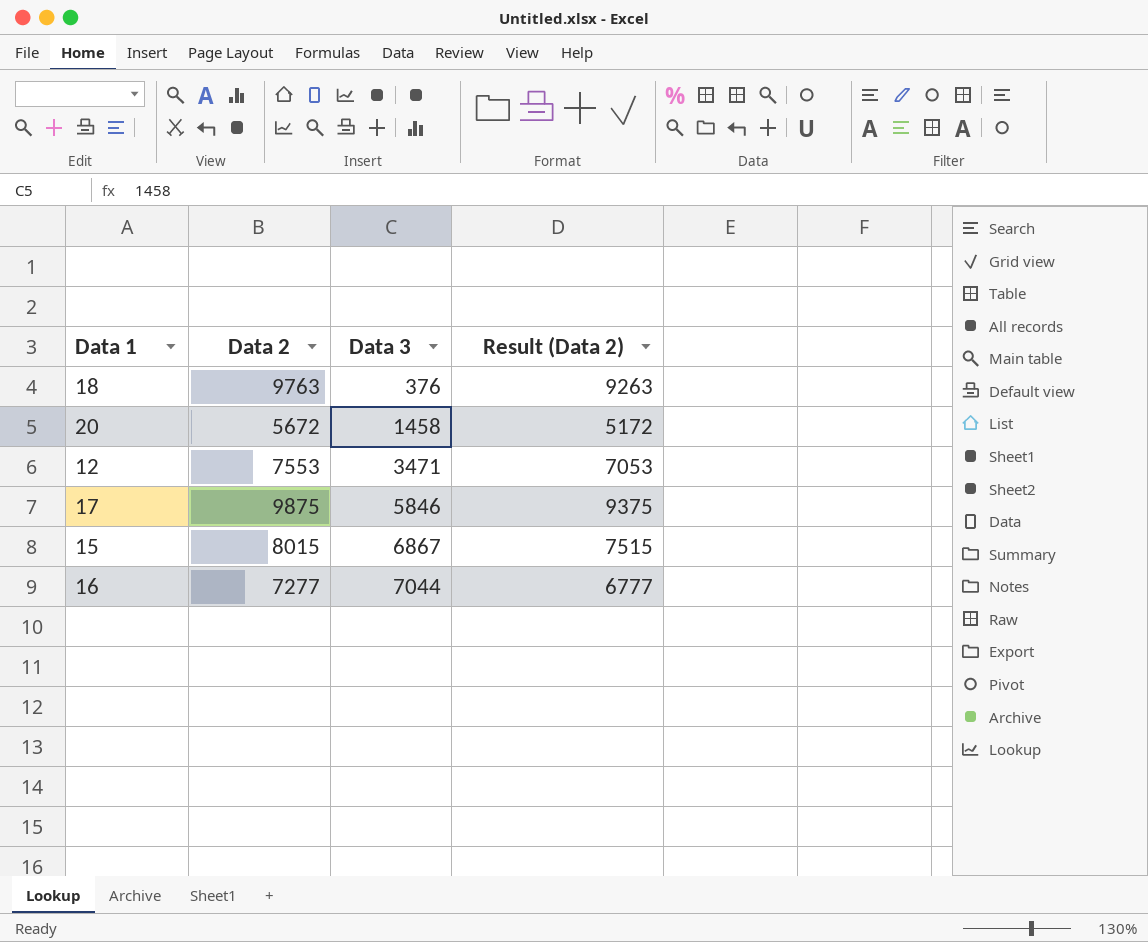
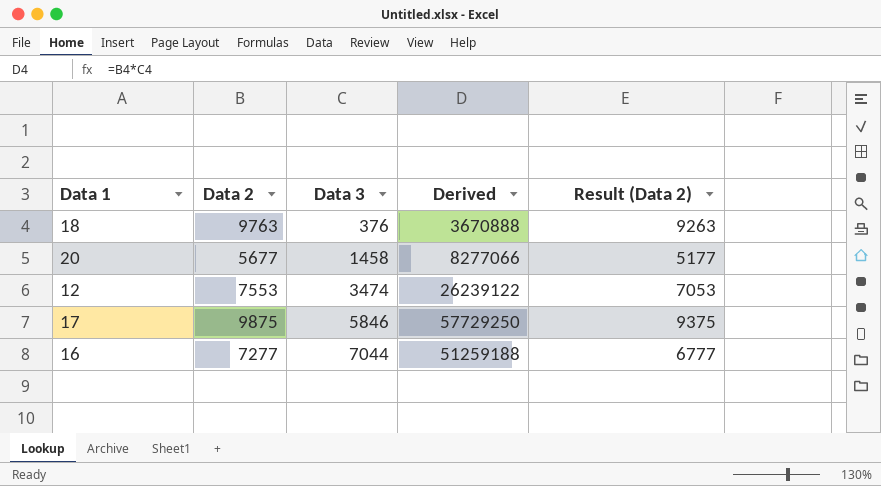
column Derived | formula: none -> [Data 2] * [Data 3]
row 15: 8015 | 6867 | 7515 -> none
20 | Data 2: 5672 -> 5677
20 | Result (Data 2): 5172 -> 5177
12 | Data 3: 3471 -> 3474

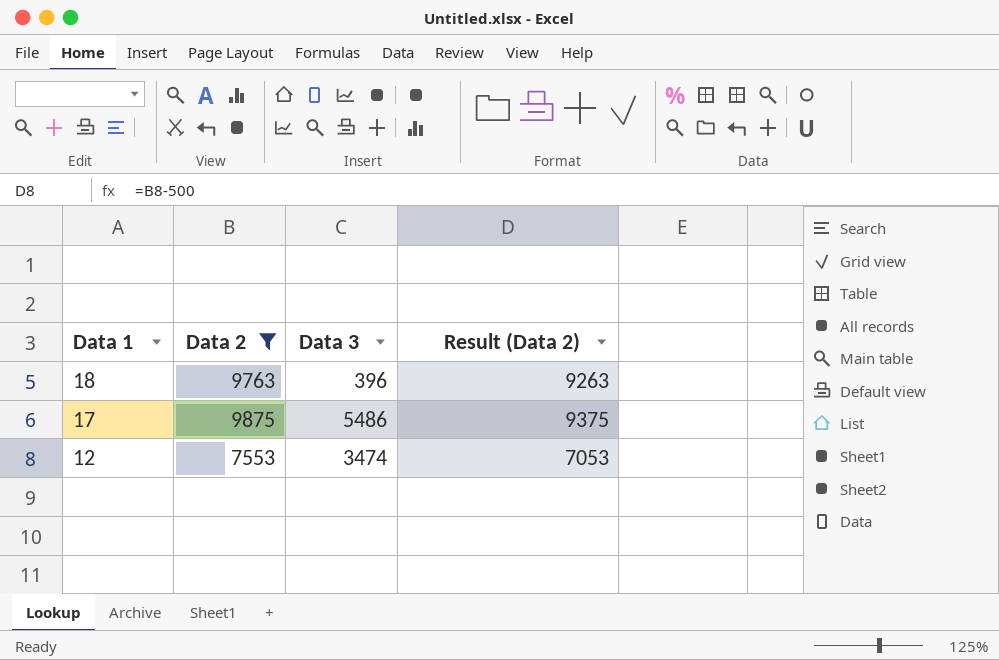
filter: none -> Data 2 >= 7553
row order: Data 3 ascending -> Data 1 descending
column Derived | formula: [Data 2] * [Data 3] -> none
18 | Data 3: 376 -> 396
17 | Data 3: 5846 -> 5486

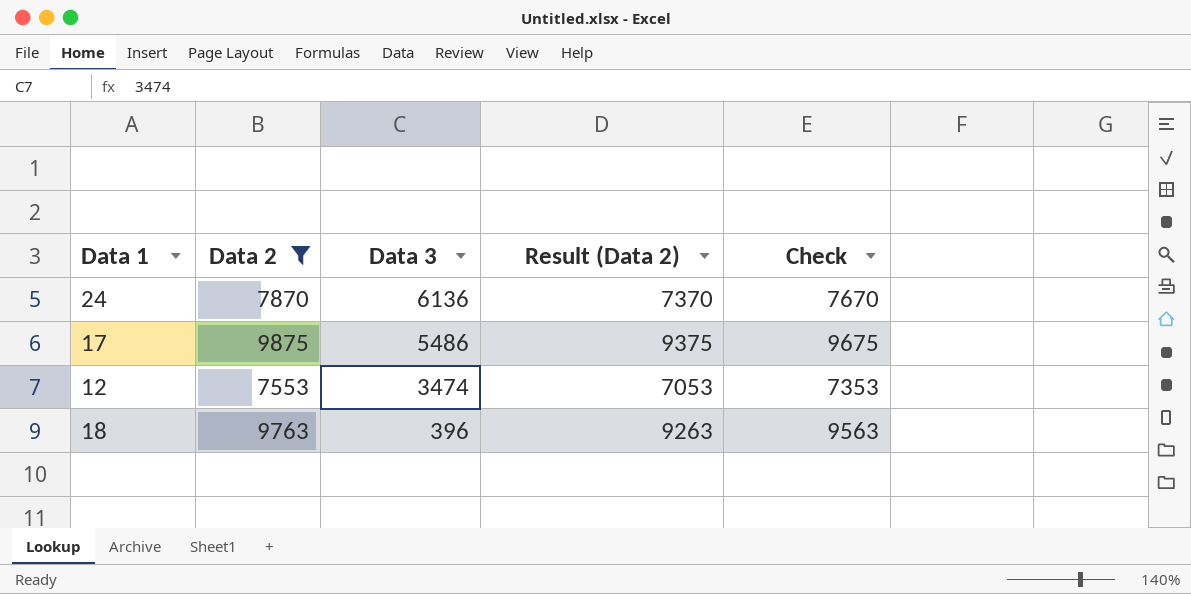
row order: Data 1 descending -> Data 3 descending
column Check | formula: none -> [Data 2] - 200
row 24: none -> 7870 | 6136 | 7370 | 7670

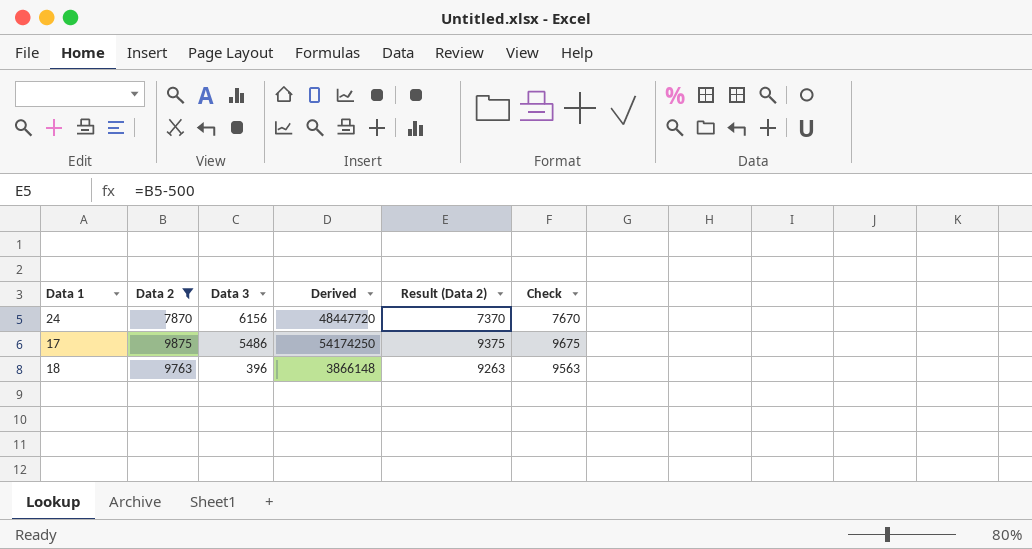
column Derived | formula: none -> [Data 2] * [Data 3]
row 12: 7553 | 3474 | 7053 | 7353 -> none
24 | Data 3: 6136 -> 6156

